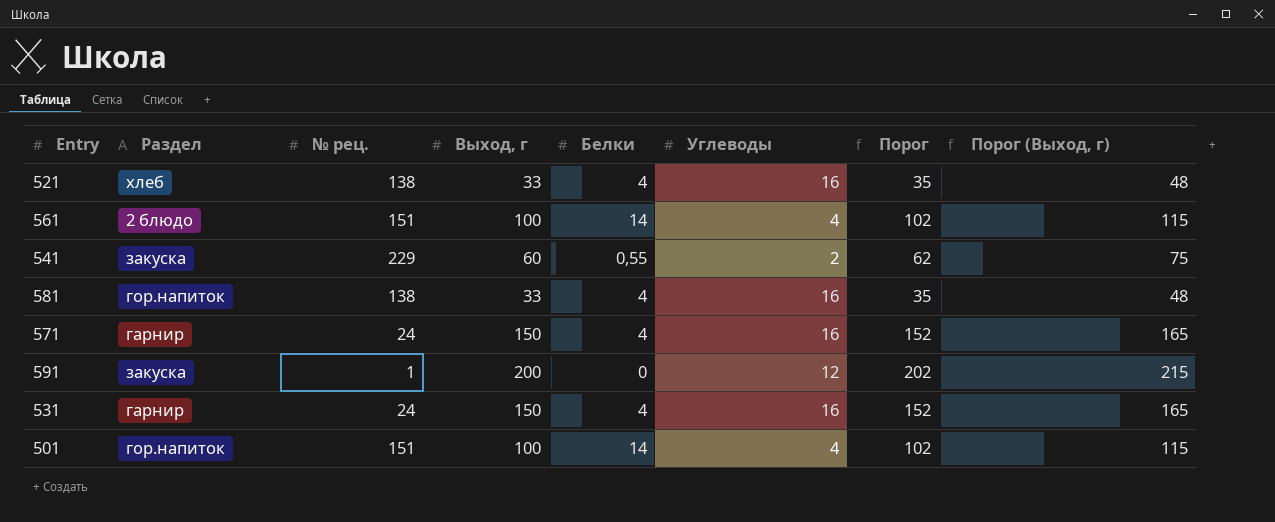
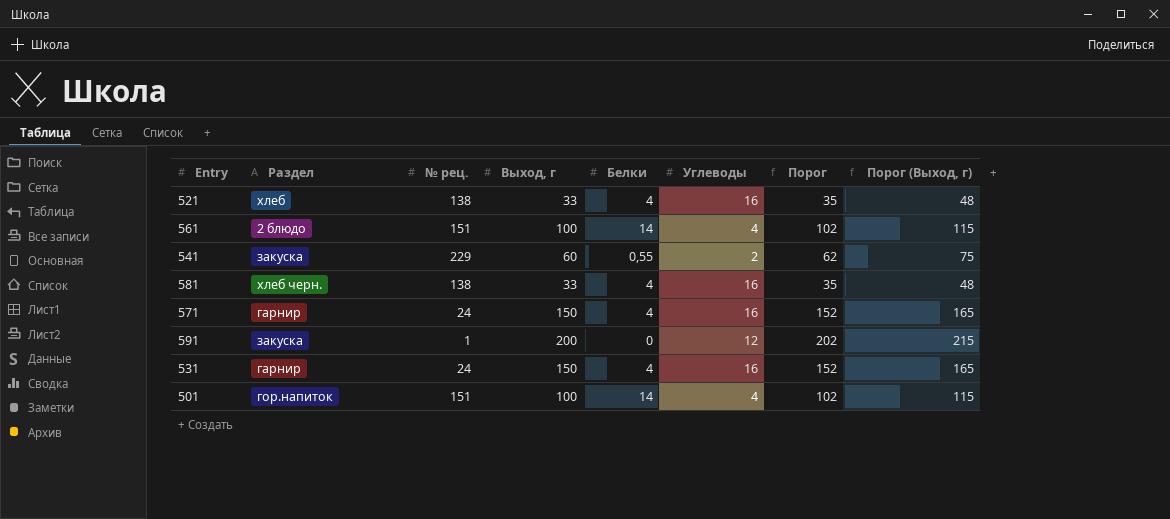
581 | Раздел: гор.напиток -> хлеб черн.

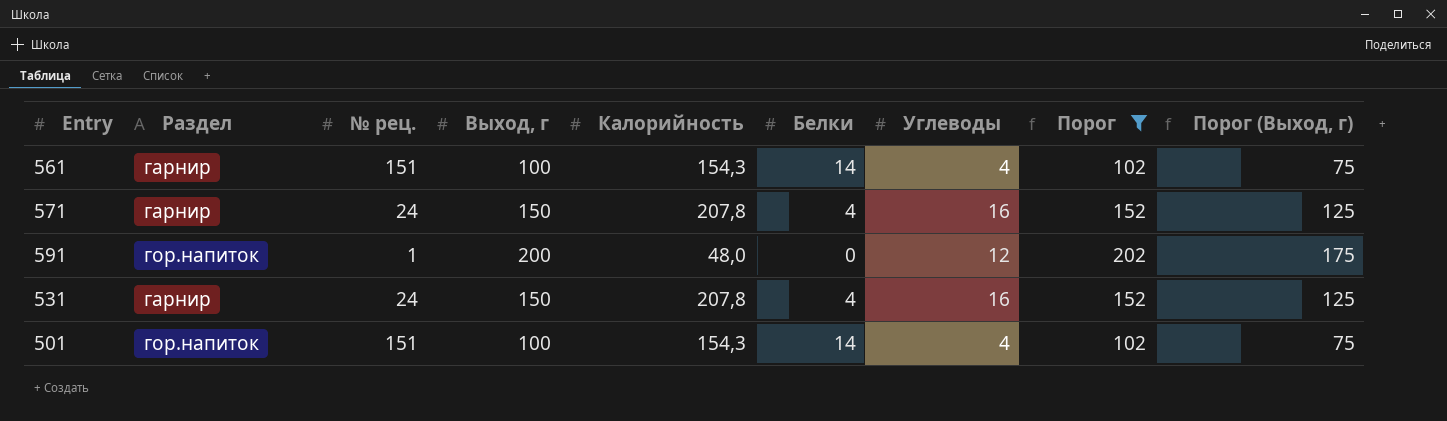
filter: none -> Порог >= 102
column Калорийность | position: none -> 5
column Порог (Выход, г) | formula: [Выход, г] + 15 -> [Выход, г] - 25
561 | Раздел: 2 блюдо -> гарнир
591 | Раздел: закуска -> гор.напиток

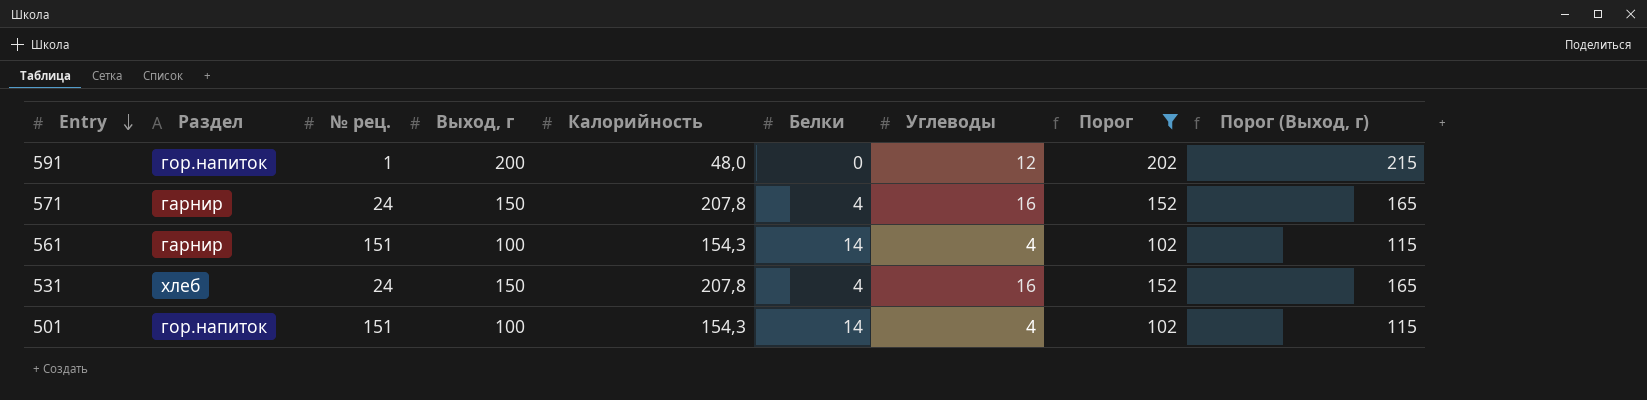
row order: none -> Entry descending
column Порог (Выход, г) | formula: [Выход, г] - 25 -> [Выход, г] + 15
531 | Раздел: гарнир -> хлеб

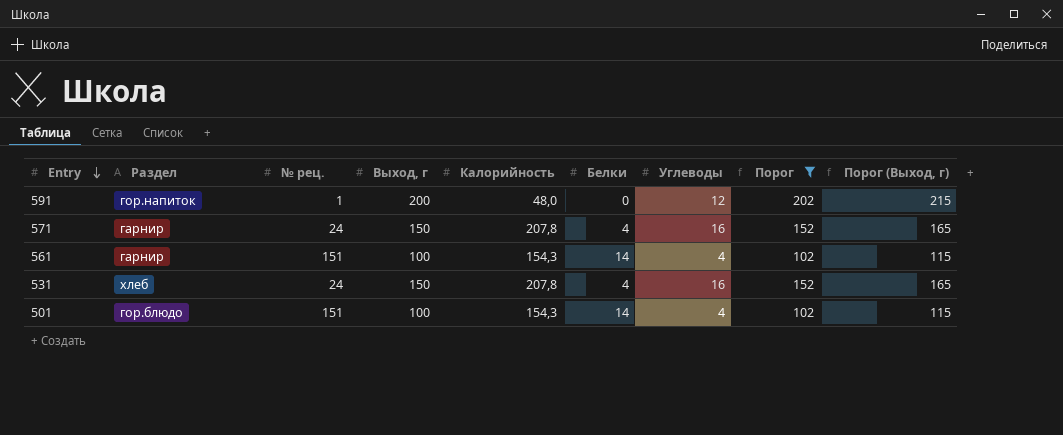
501 | Раздел: гор.напиток -> гор.блюдо

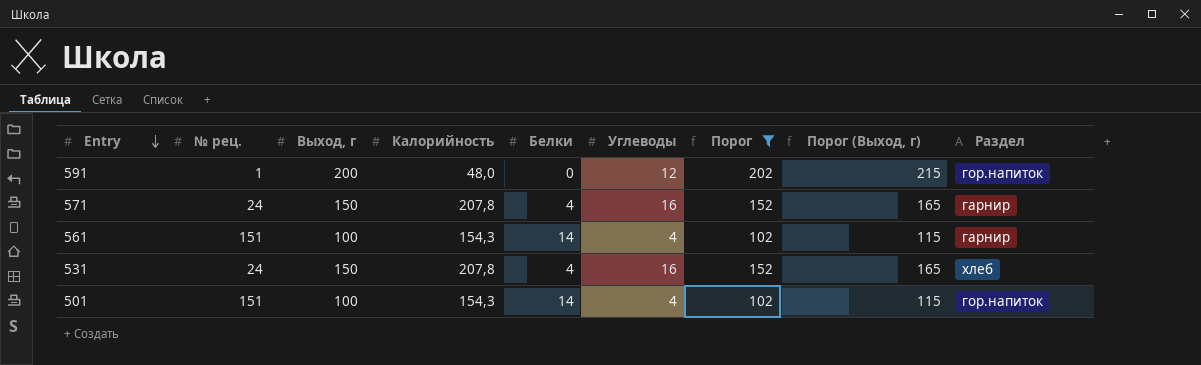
column Раздел | position: 2 -> 9
501 | Раздел: гор.блюдо -> гор.напиток

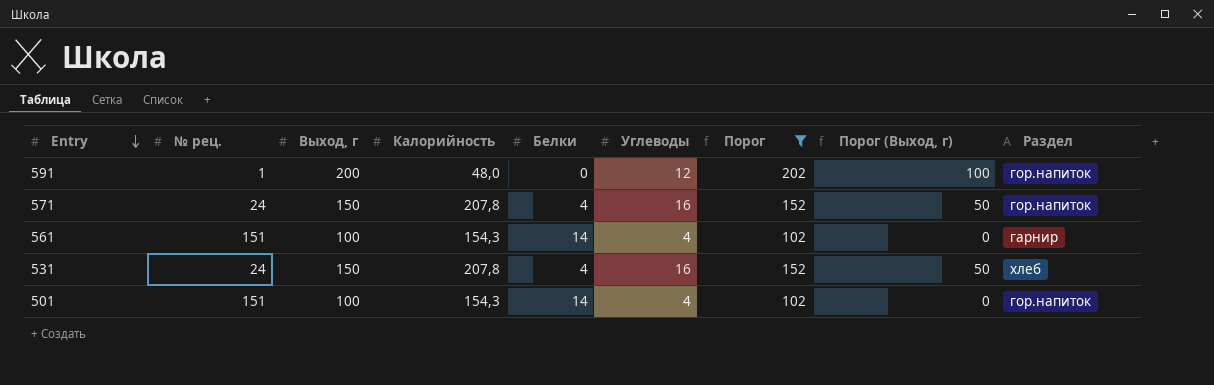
column Порог (Выход, г) | formula: [Выход, г] + 15 -> [Выход, г] - 100
571 | Раздел: гарнир -> гор.напиток

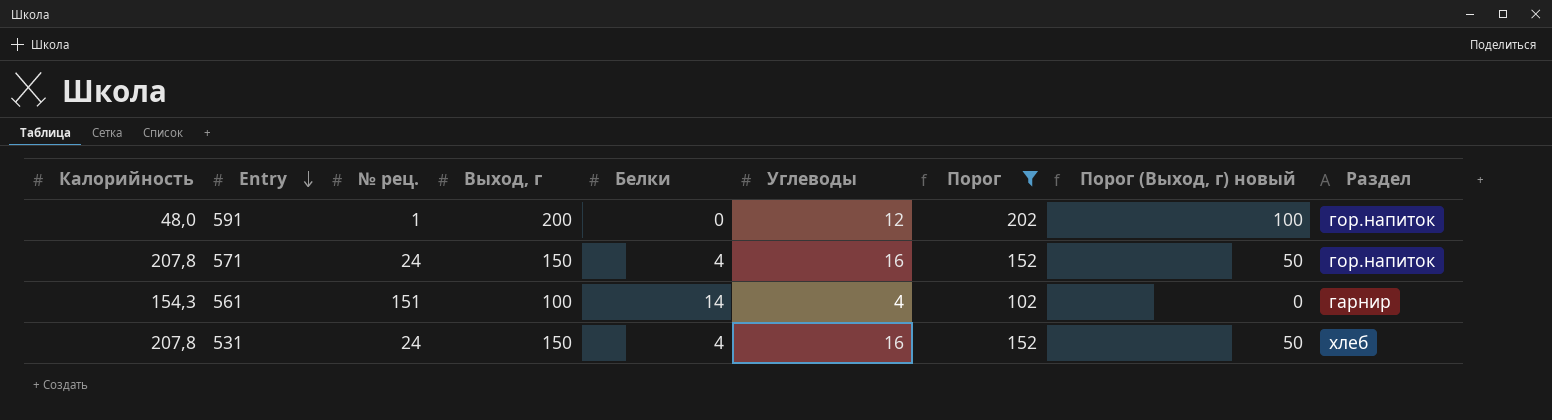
column Калорийность | position: 4 -> 1
column name: Порог (Выход, г) -> Порог (Выход, г) новый
row 501: 151 | 100 | 154,3 | 14 | 4 | 102 | 0 | гор.напиток -> none

